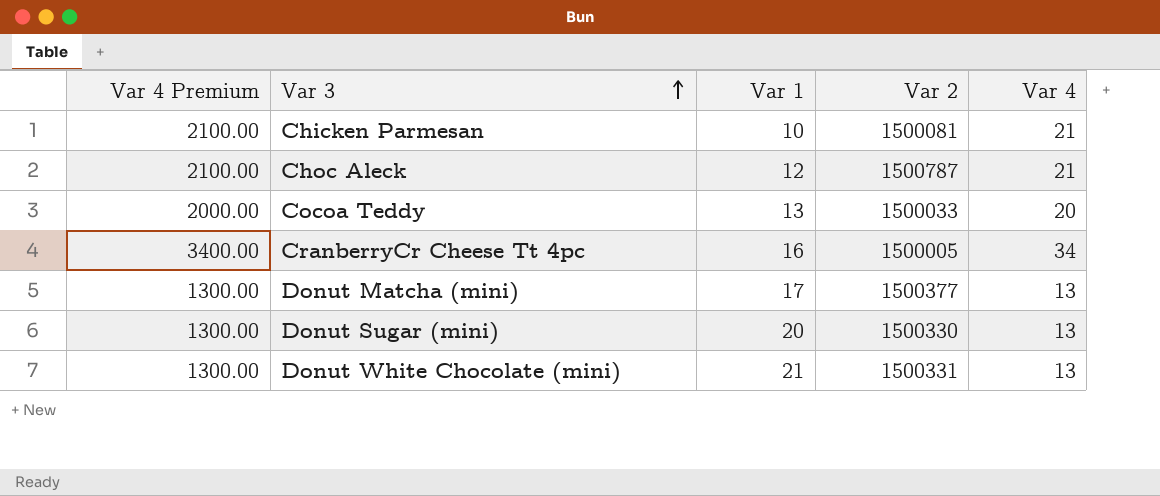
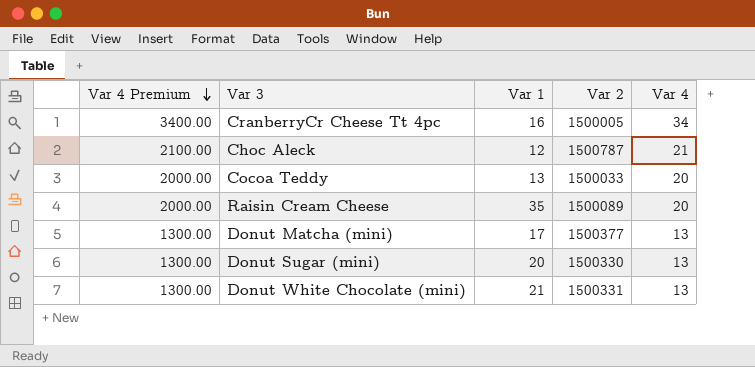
row order: Var 3 ascending -> Var 4 Premium descending
row Chicken Parmesan: 2100.00 | 10 | 1500081 | 21 -> none
row Raisin Cream Cheese: none -> 2000.00 | 35 | 1500089 | 20

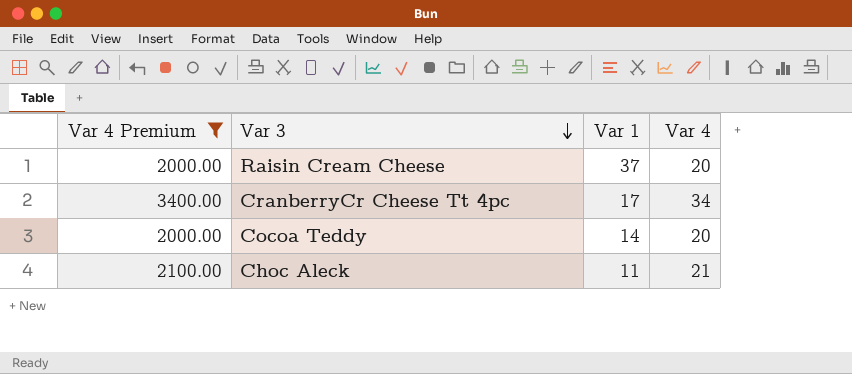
filter: none -> Var 4 Premium != 1300.00
row order: Var 4 Premium descending -> Var 3 descending
column Var 2 | position: 4 -> none
Raisin Cream Cheese | Var 1: 35 -> 37
CranberryCr Cheese Tt 4pc | Var 1: 16 -> 17
Cocoa Teddy | Var 1: 13 -> 14
Choc Aleck | Var 1: 12 -> 11

